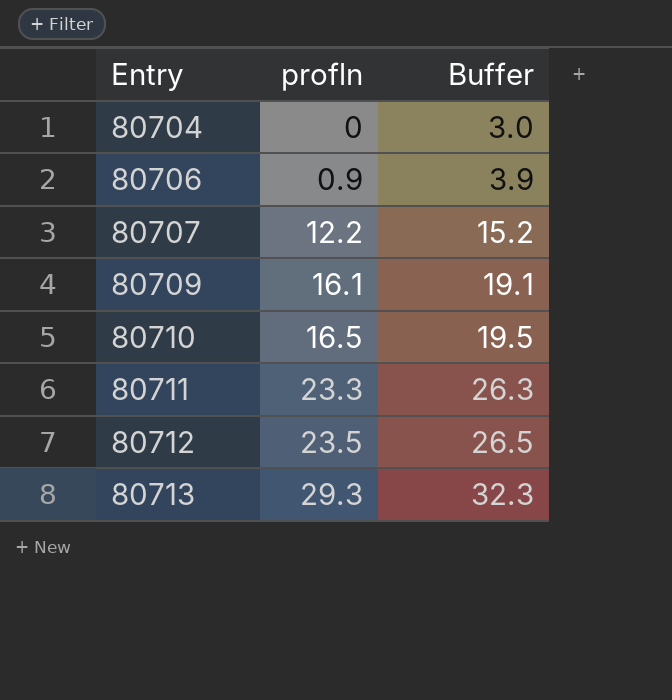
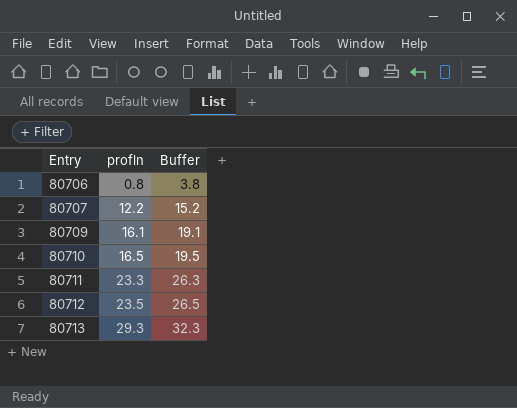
row 80704: 0 | 3.0 -> none
80706 | profln: 0.9 -> 0.8
80706 | Buffer: 3.9 -> 3.8

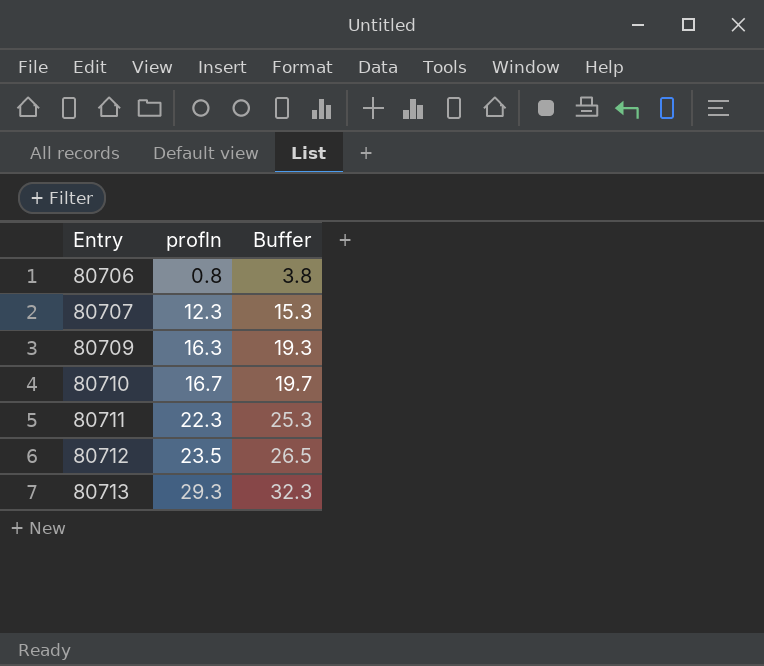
80707 | profln: 12.2 -> 12.3
80707 | Buffer: 15.2 -> 15.3
80709 | profln: 16.1 -> 16.3
80709 | Buffer: 19.1 -> 19.3
80710 | profln: 16.5 -> 16.7
80710 | Buffer: 19.5 -> 19.7
80711 | profln: 23.3 -> 22.3
80711 | Buffer: 26.3 -> 25.3

